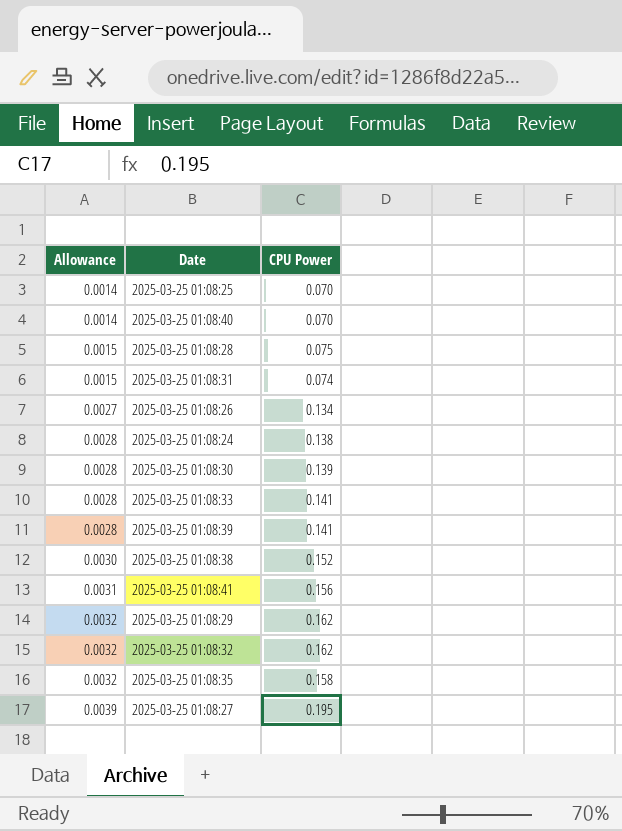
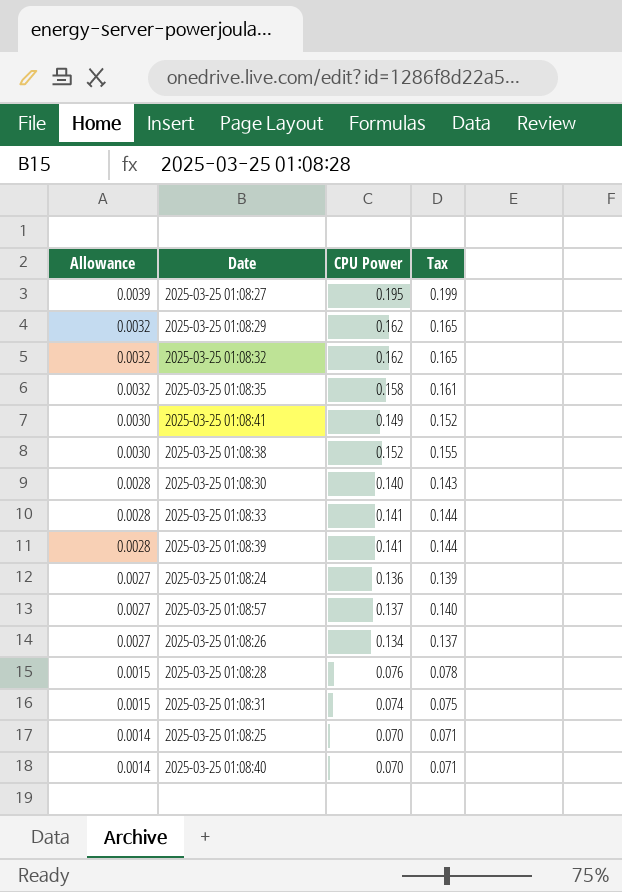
row order: Allowance ascending -> Allowance descending
column Tax | formula: none -> [CPU Power] * 1.02
2025-03-25 01:08:41 | Allowance: 0.0031 -> 0.0030
2025-03-25 01:08:41 | CPU Power: 0.156 -> 0.149
2025-03-25 01:08:30 | CPU Power: 0.139 -> 0.140
2025-03-25 01:08:24 | Allowance: 0.0028 -> 0.0027
2025-03-25 01:08:24 | CPU Power: 0.138 -> 0.136
row 2025-03-25 01:08:57: none -> 0.0027 | 0.137 | 0.140
2025-03-25 01:08:28 | CPU Power: 0.075 -> 0.076

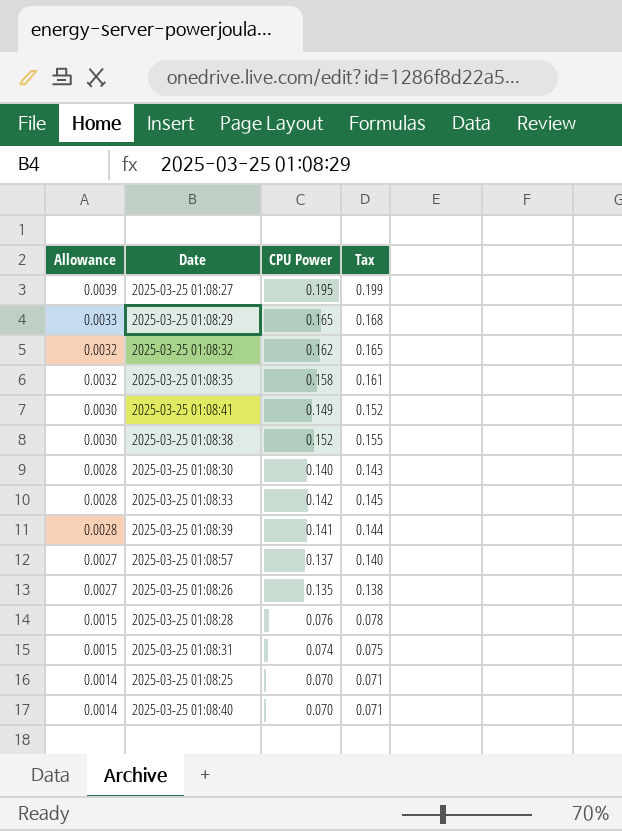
row 2025-03-25 01:08:24: 0.0027 | 0.136 | 0.139 -> none
2025-03-25 01:08:29 | Allowance: 0.0032 -> 0.0033
2025-03-25 01:08:29 | CPU Power: 0.162 -> 0.165
2025-03-25 01:08:29 | Tax: 0.165 -> 0.168
2025-03-25 01:08:33 | CPU Power: 0.141 -> 0.142
2025-03-25 01:08:33 | Tax: 0.144 -> 0.145
2025-03-25 01:08:26 | CPU Power: 0.134 -> 0.135
2025-03-25 01:08:26 | Tax: 0.137 -> 0.138

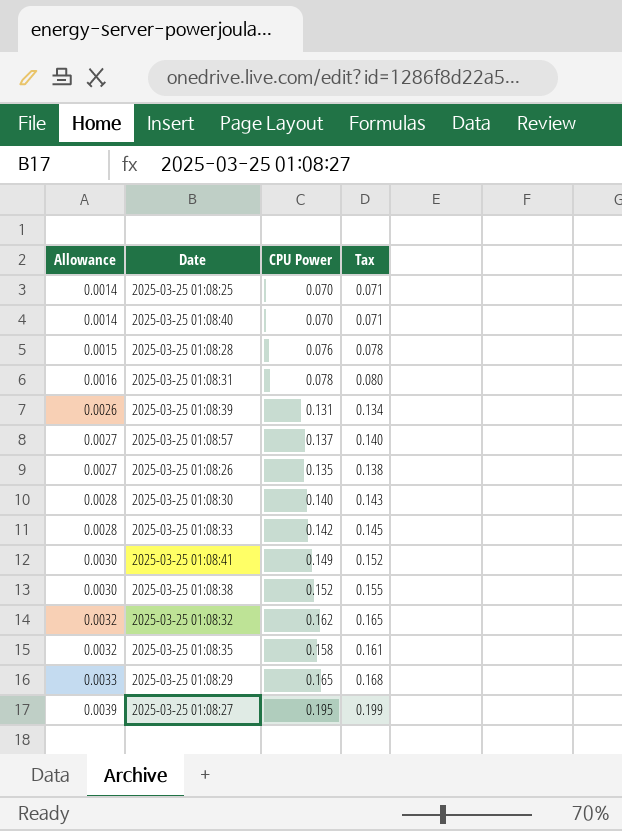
row order: Allowance descending -> Allowance ascending
2025-03-25 01:08:31 | Allowance: 0.0015 -> 0.0016
2025-03-25 01:08:31 | CPU Power: 0.074 -> 0.078
2025-03-25 01:08:31 | Tax: 0.075 -> 0.080
2025-03-25 01:08:39 | Allowance: 0.0028 -> 0.0026
2025-03-25 01:08:39 | CPU Power: 0.141 -> 0.131
2025-03-25 01:08:39 | Tax: 0.144 -> 0.134

